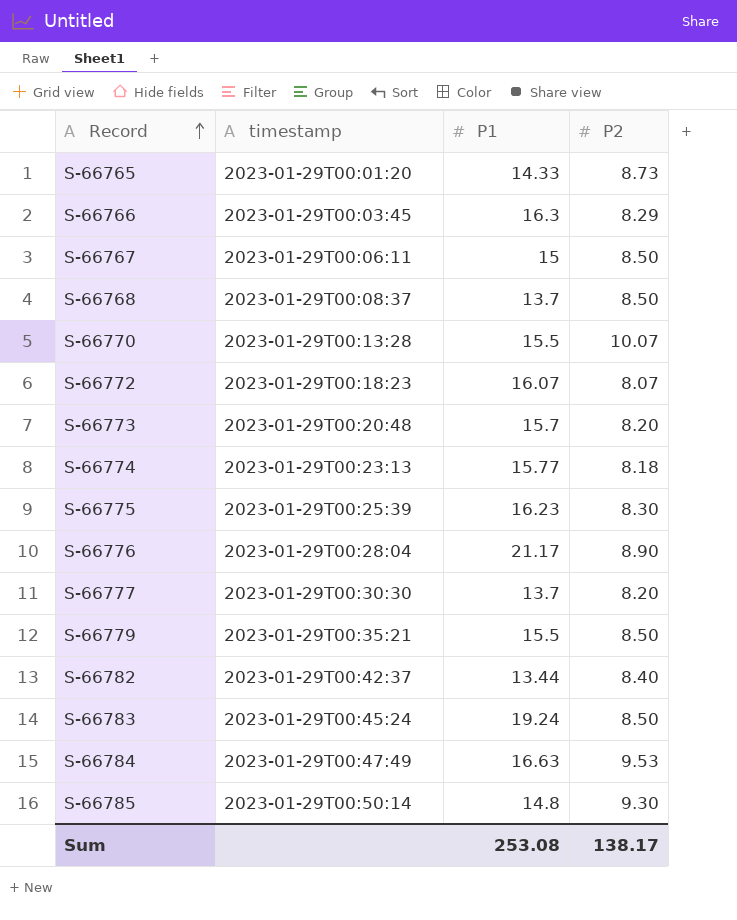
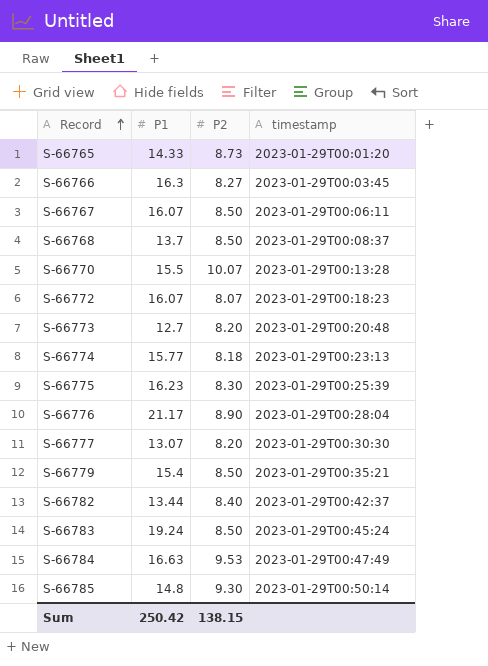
column timestamp | position: 2 -> 4
S-66766 | P2: 8.29 -> 8.27
S-66767 | P1: 15 -> 16.07
S-66773 | P1: 15.7 -> 12.7
S-66777 | P1: 13.7 -> 13.07
S-66779 | P1: 15.5 -> 15.4
Sum | P1: 253.08 -> 250.42
Sum | P2: 138.17 -> 138.15

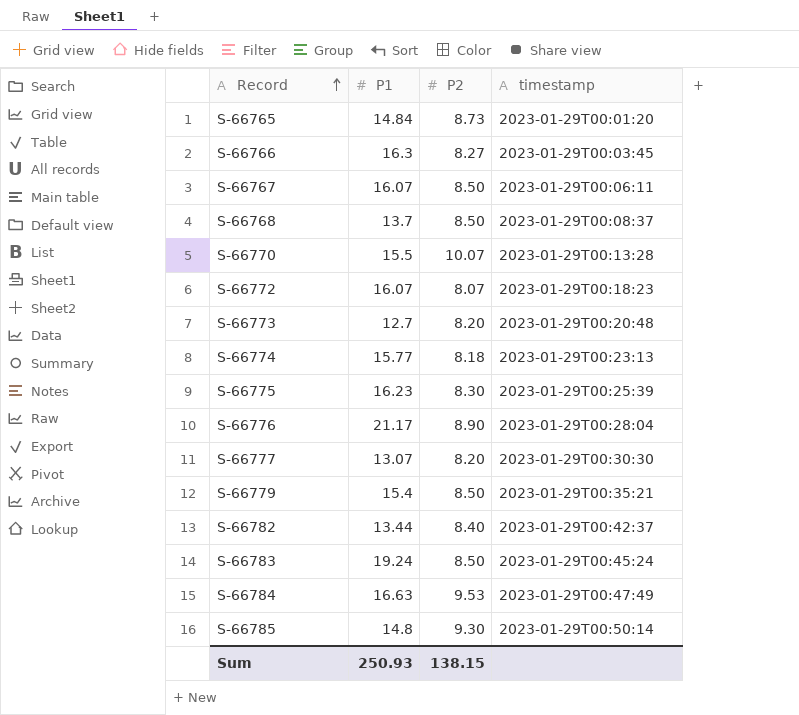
S-66765 | P1: 14.33 -> 14.84
Sum | P1: 250.42 -> 250.93

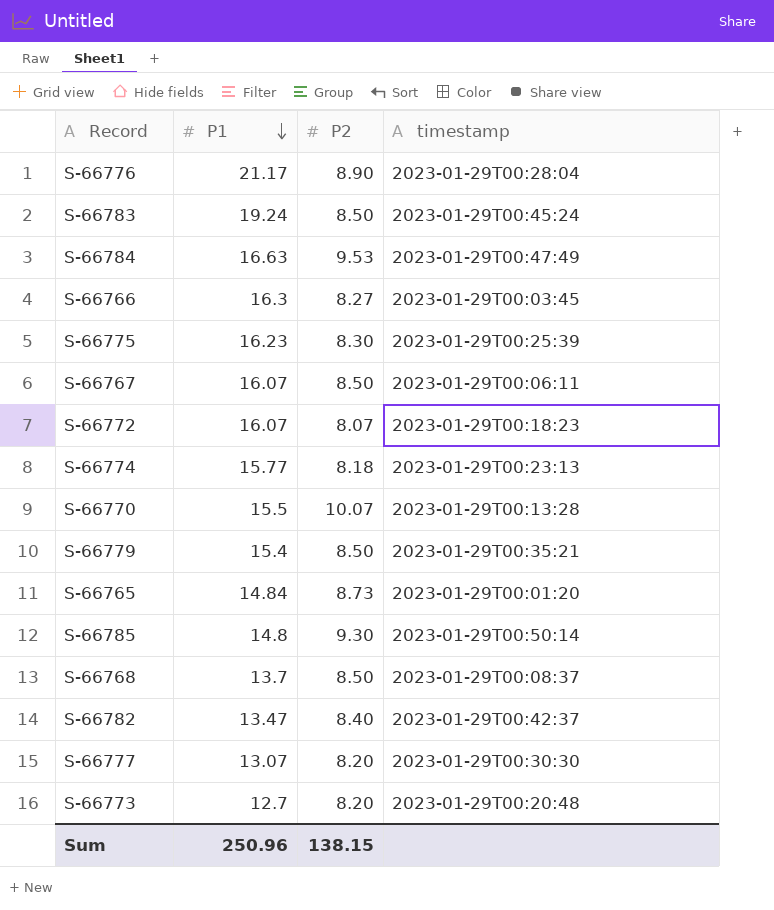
row order: Record ascending -> P1 descending
S-66782 | P1: 13.44 -> 13.47
Sum | P1: 250.93 -> 250.96

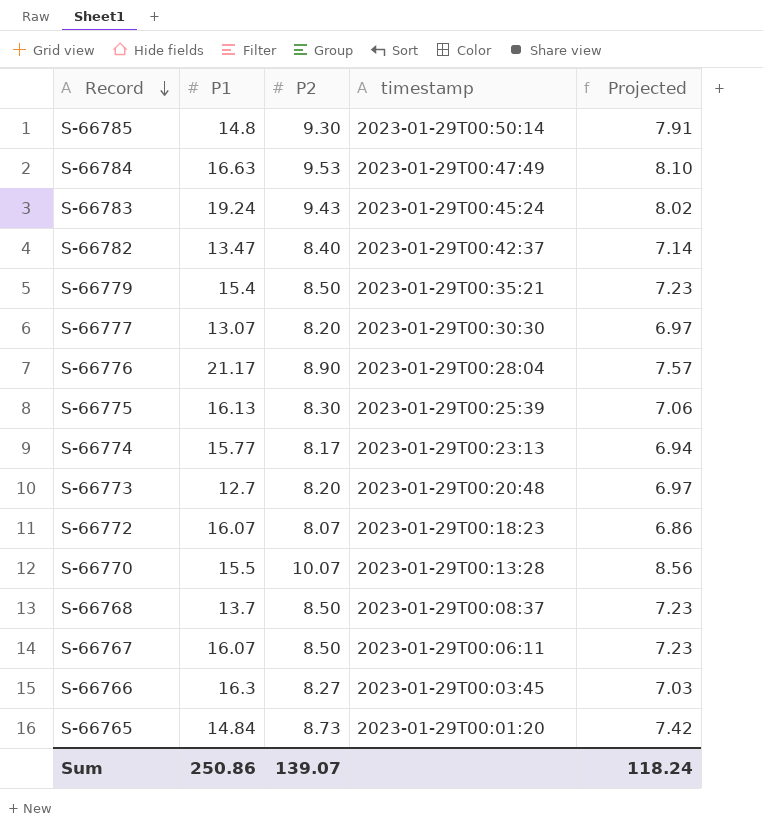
row order: P1 descending -> Record descending
column Projected | formula: none -> [P2] * 0.85
S-66783 | P2: 8.50 -> 9.43
S-66775 | P1: 16.23 -> 16.13
S-66774 | P2: 8.18 -> 8.17
Sum | P1: 250.96 -> 250.86
Sum | P2: 138.15 -> 139.07

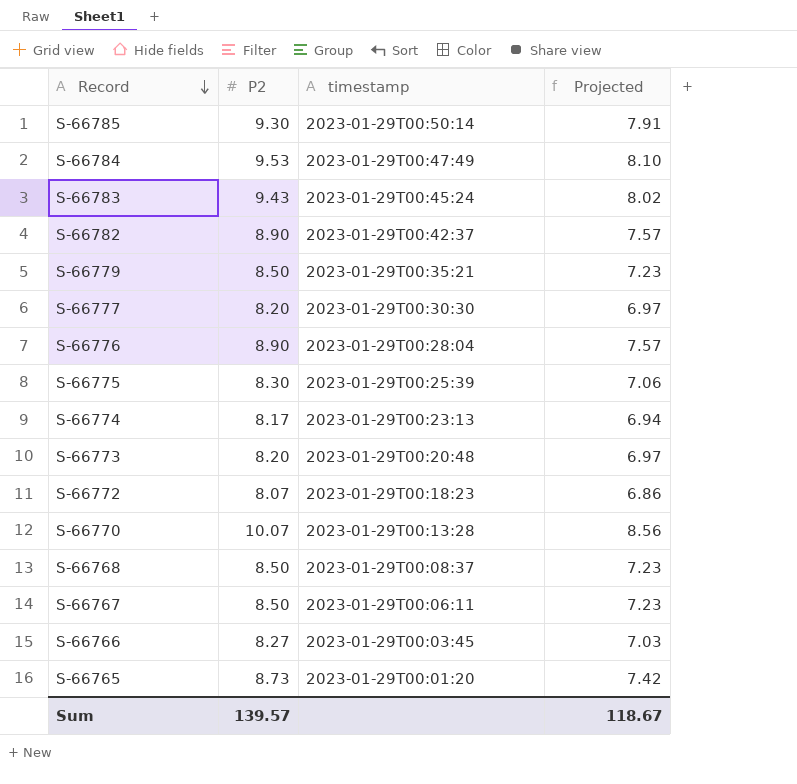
column P1 | position: 2 -> none
S-66782 | P2: 8.40 -> 8.90
S-66782 | Projected: 7.14 -> 7.57
Sum | P2: 139.07 -> 139.57
Sum | Projected: 118.24 -> 118.67

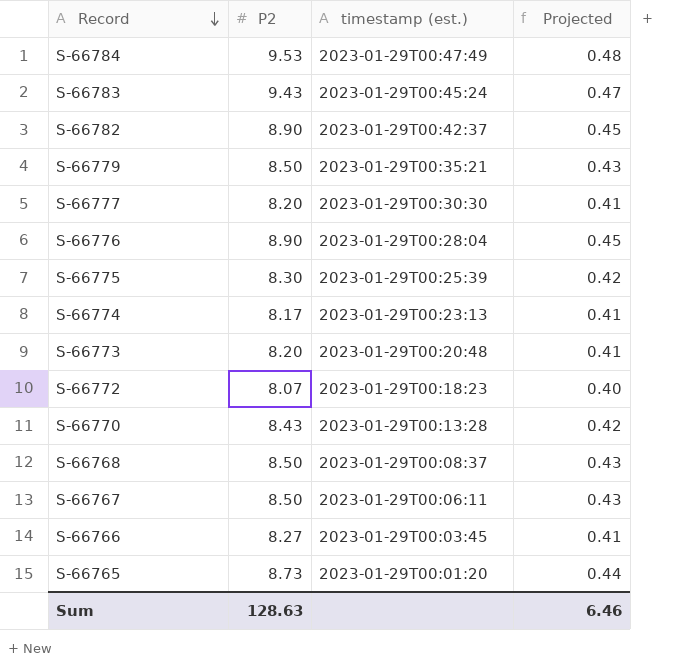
column name: timestamp -> timestamp (est.)
column Projected | formula: [P2] * 0.85 -> [P2] * 0.05
row S-66785: 9.30 | 2023-01-29T00:50:14 | 7.91 -> none
S-66770 | P2: 10.07 -> 8.43
Sum | P2: 139.57 -> 128.63
Sum | Projected: 118.67 -> 6.46

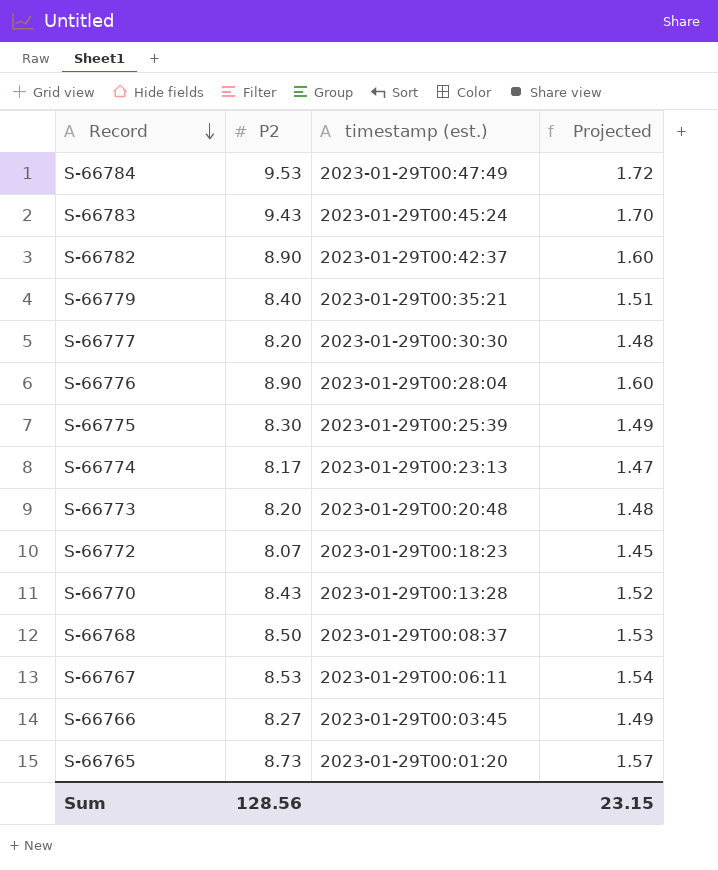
column Projected | formula: [P2] * 0.05 -> [P2] * 0.18
S-66779 | P2: 8.50 -> 8.40
S-66767 | P2: 8.50 -> 8.53
Sum | P2: 128.63 -> 128.56
Sum | Projected: 6.46 -> 23.15

